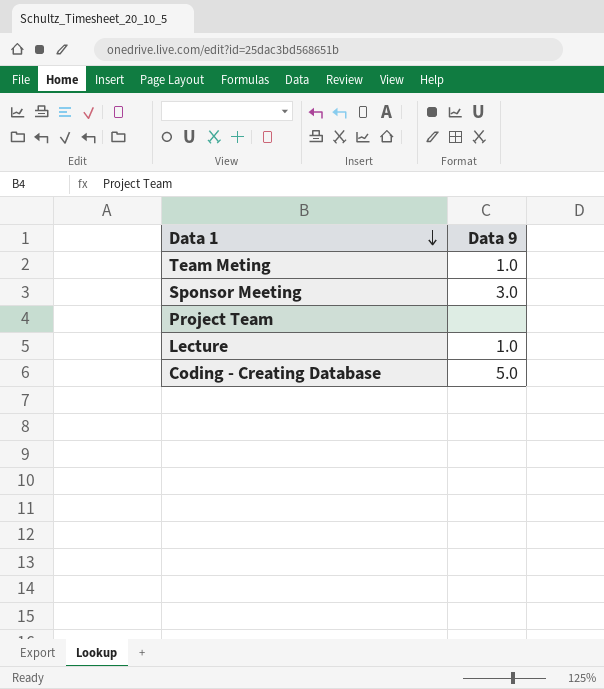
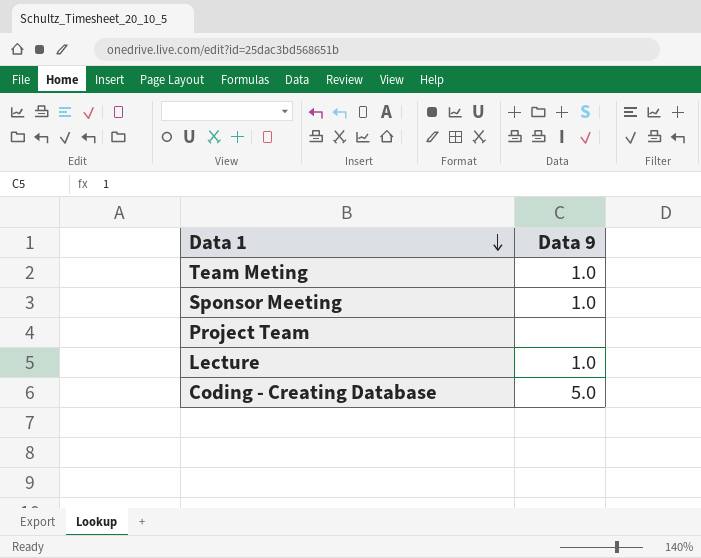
Sponsor Meeting | Data 9: 3.0 -> 1.0

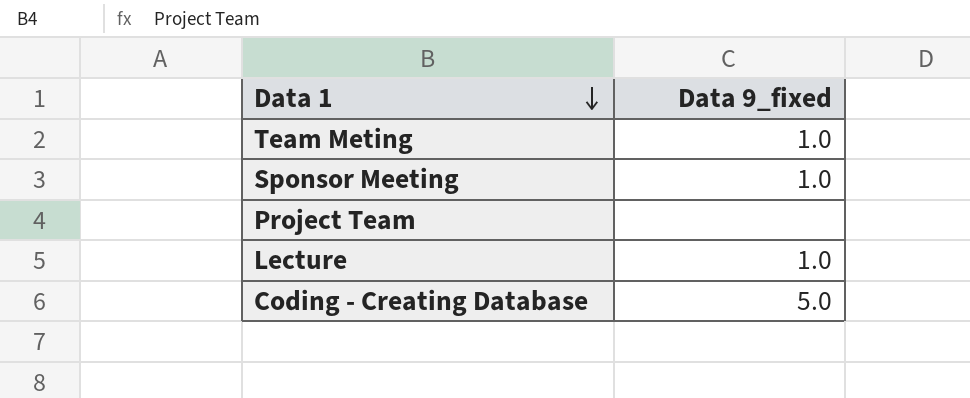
column name: Data 9 -> Data 9_fixed

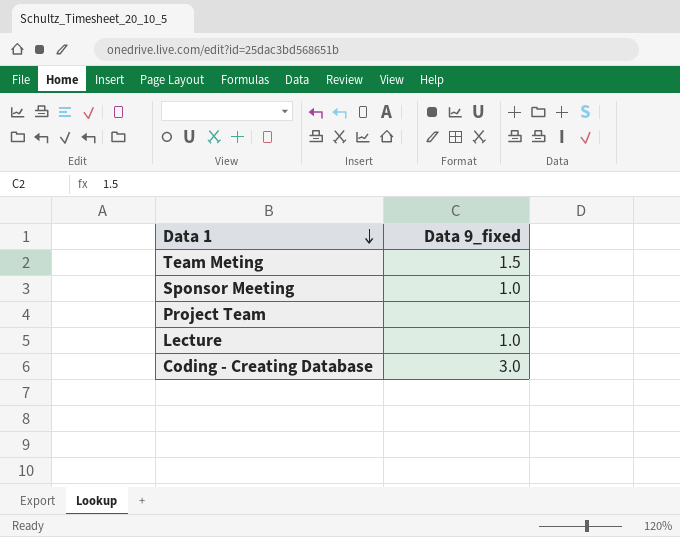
Team Meting | Data 9_fixed: 1.0 -> 1.5
Coding - Creating Database | Data 9_fixed: 5.0 -> 3.0

